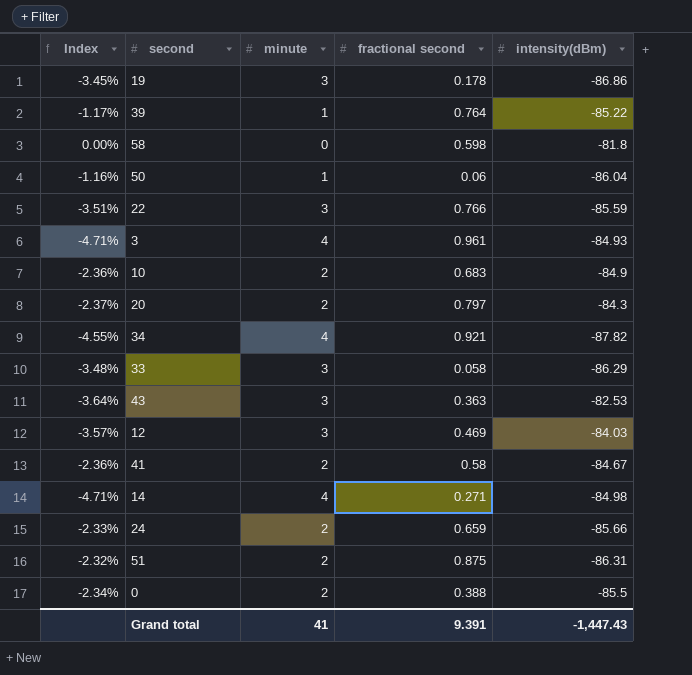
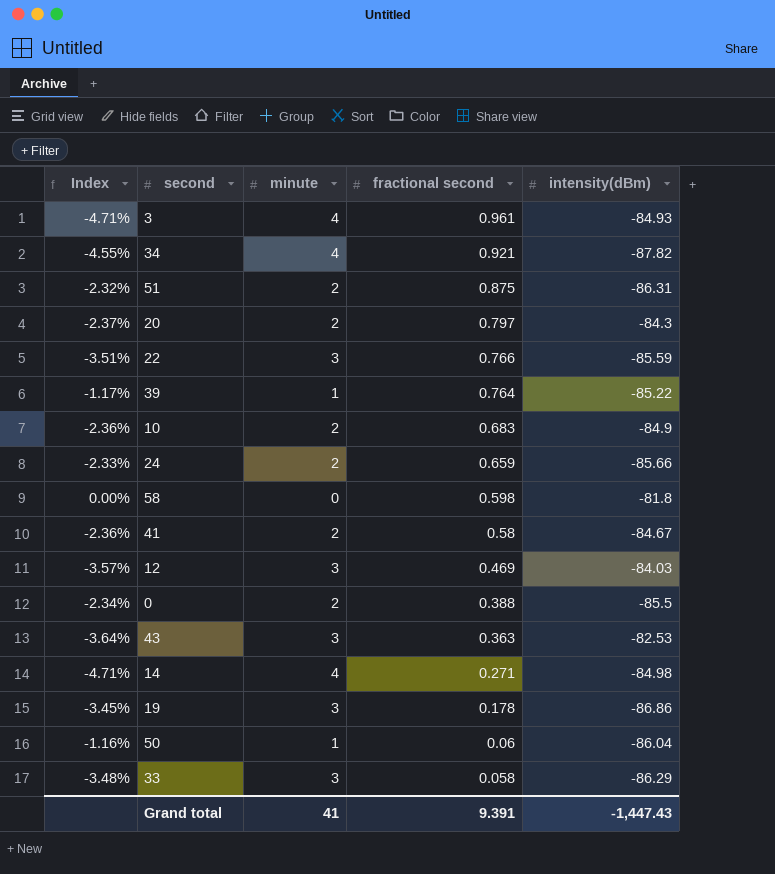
row order: none -> fractional second descending

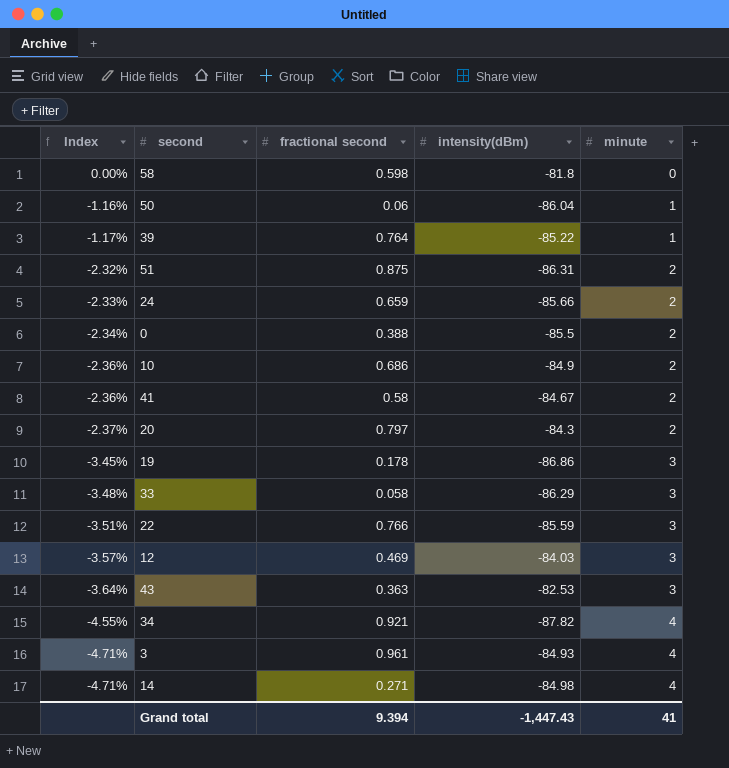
row order: fractional second descending -> Index descending
column minute | position: 3 -> 5
10 | fractional second: 0.683 -> 0.686
Grand total | fractional second: 9.391 -> 9.394

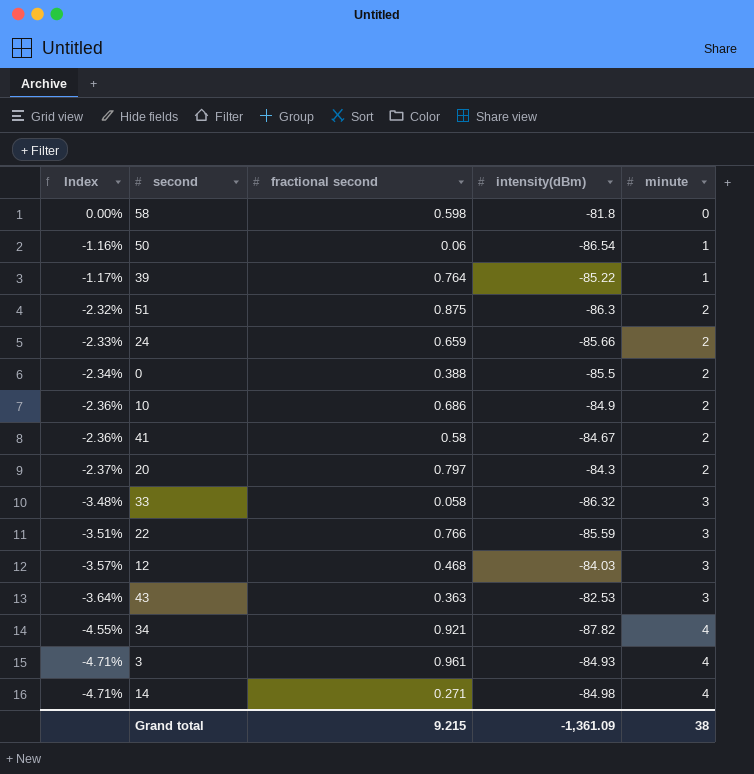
row 19: -3.45% | 0.178 | -86.86 | 3 -> none
50 | intensity(dBm): -86.04 -> -86.54
51 | intensity(dBm): -86.31 -> -86.3
33 | intensity(dBm): -86.29 -> -86.32
12 | fractional second: 0.469 -> 0.468
Grand total | fractional second: 9.394 -> 9.215
Grand total | intensity(dBm): -1,447.43 -> -1,361.09
Grand total | minute: 41 -> 38

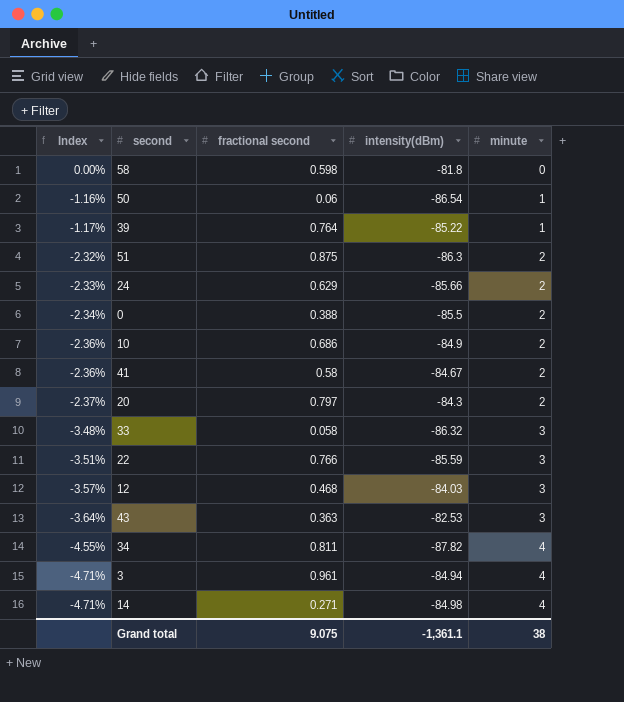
24 | fractional second: 0.659 -> 0.629
34 | fractional second: 0.921 -> 0.811
3 | intensity(dBm): -84.93 -> -84.94
Grand total | fractional second: 9.215 -> 9.075
Grand total | intensity(dBm): -1,361.09 -> -1,361.1

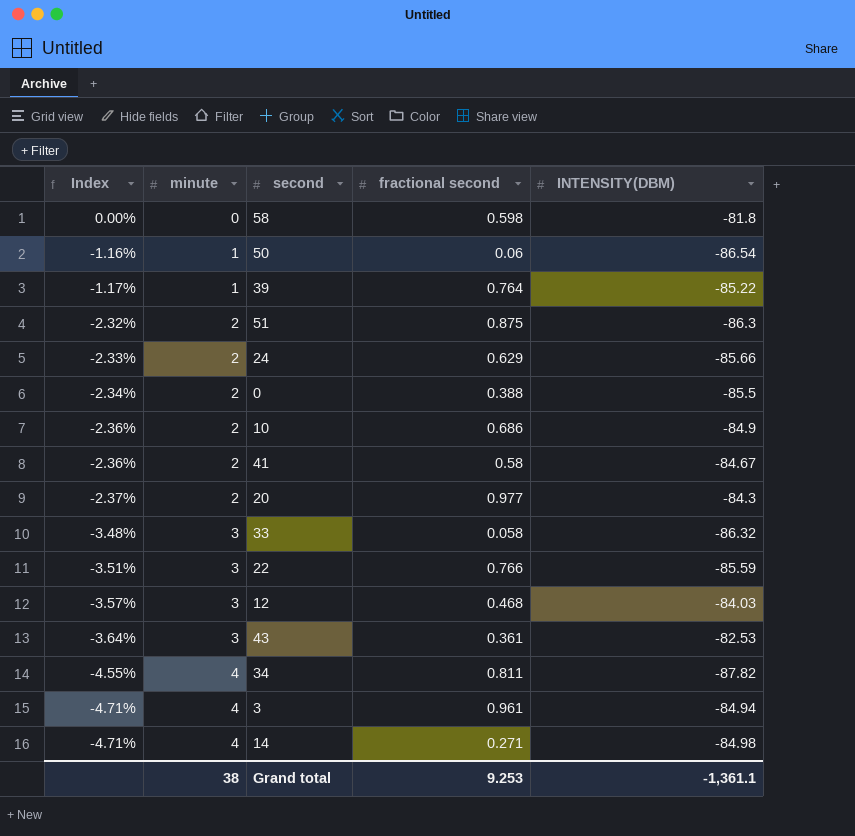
column minute | position: 5 -> 2
column name: intensity(dBm) -> INTENSITY(DBM)
20 | fractional second: 0.797 -> 0.977
43 | fractional second: 0.363 -> 0.361
Grand total | fractional second: 9.075 -> 9.253

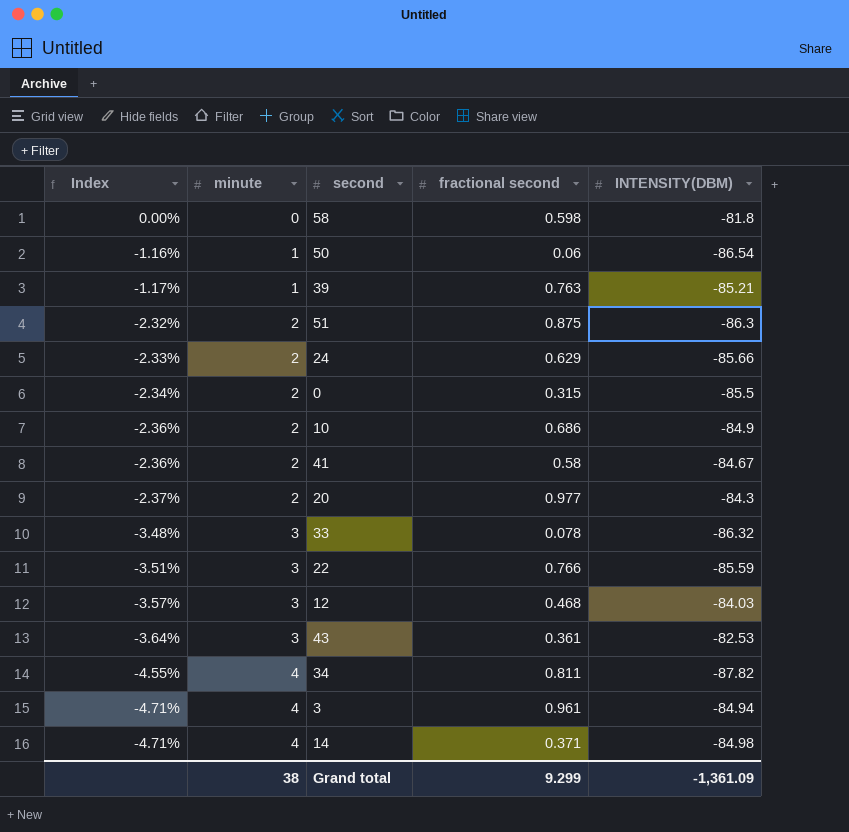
39 | fractional second: 0.764 -> 0.763
39 | INTENSITY(DBM): -85.22 -> -85.21
0 | fractional second: 0.388 -> 0.315
33 | fractional second: 0.058 -> 0.078
14 | fractional second: 0.271 -> 0.371
Grand total | fractional second: 9.253 -> 9.299
Grand total | INTENSITY(DBM): -1,361.1 -> -1,361.09

